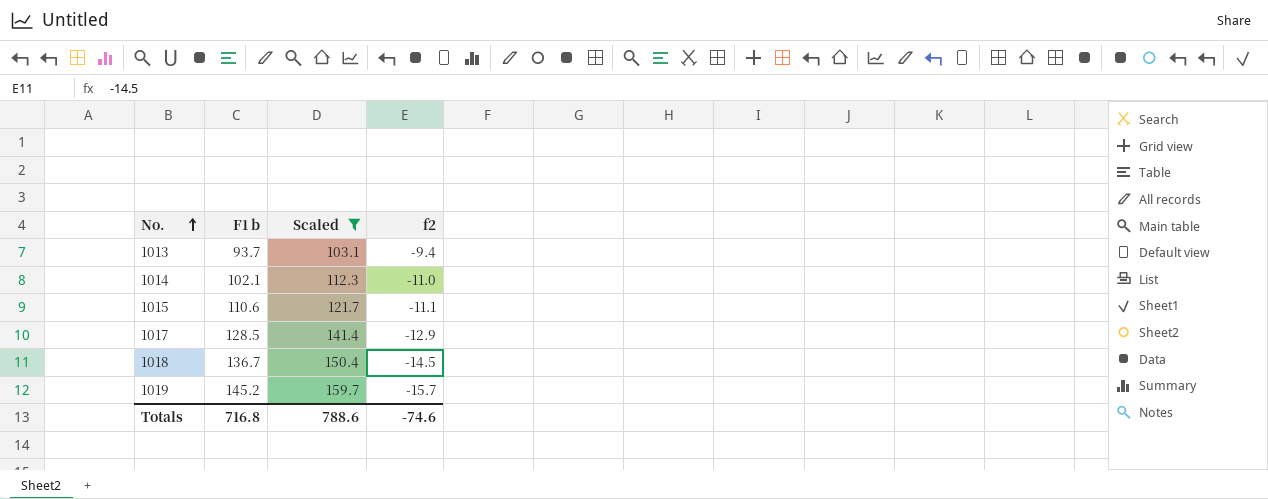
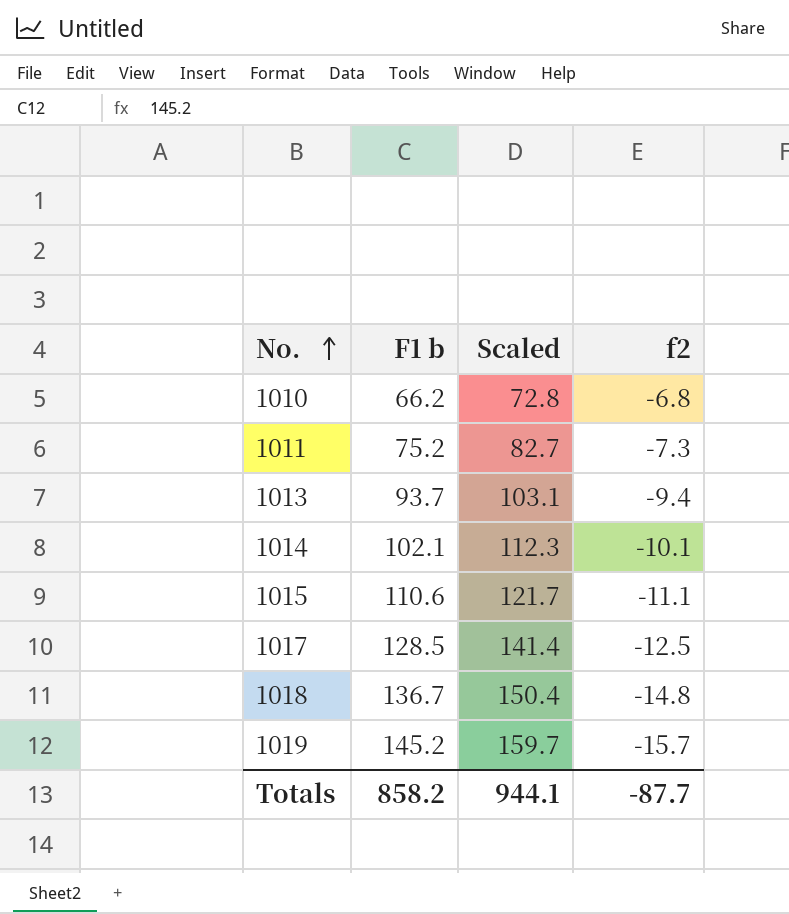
filter: Scaled >= 103.1 -> none
1014 | f2: -11.0 -> -10.1
1017 | f2: -12.9 -> -12.5
1018 | f2: -14.5 -> -14.8
Totals | F1 b: 716.8 -> 858.2
Totals | Scaled: 788.6 -> 944.1
Totals | f2: -74.6 -> -87.7

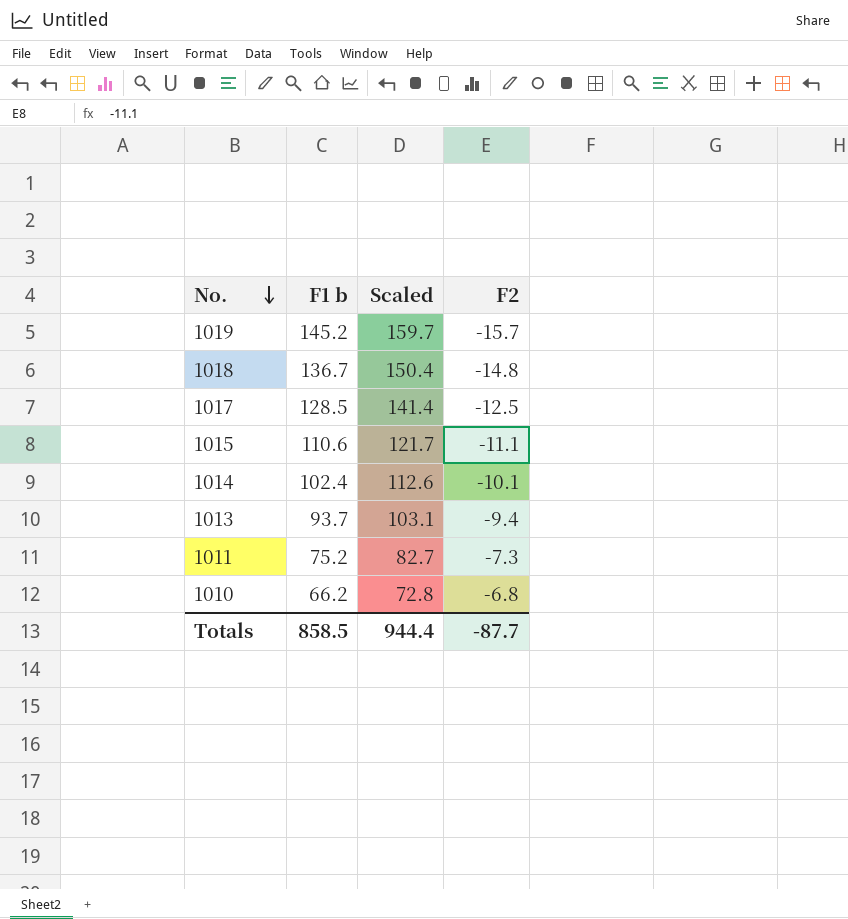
row order: No. ascending -> No. descending
column name: f2 -> F2
1014 | F1 b: 102.1 -> 102.4
1014 | Scaled: 112.3 -> 112.6
Totals | F1 b: 858.2 -> 858.5
Totals | Scaled: 944.1 -> 944.4

